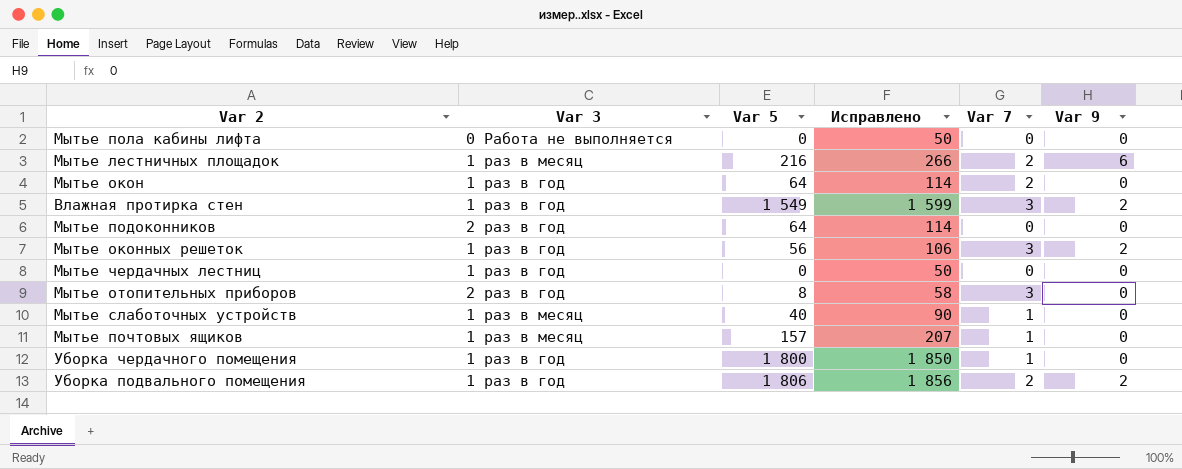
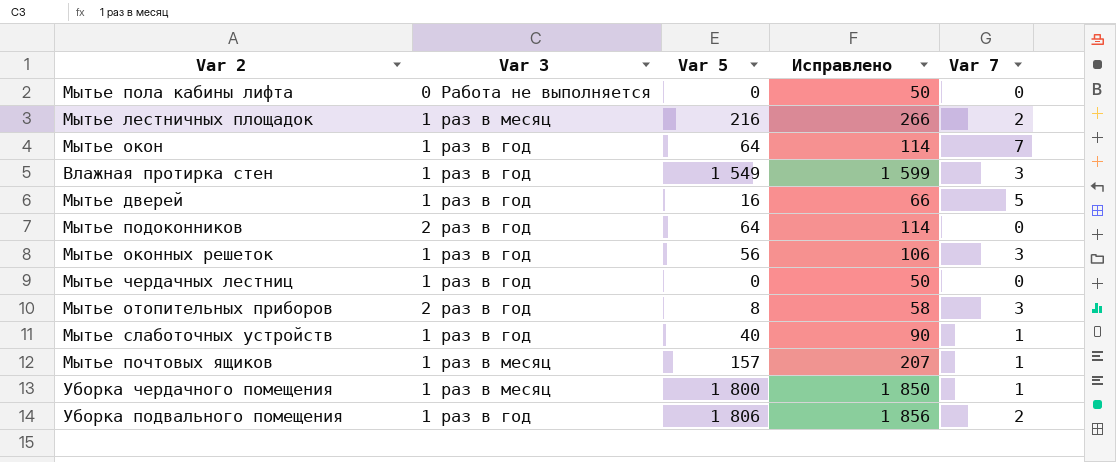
column Var 9 | position: 6 -> none
Мытье окон | Var 7: 2 -> 7
row Мытье дверей: none -> 1 раз в год | 16 | 66 | 5
Мытье слаботочных устройств | Var 3: 1 раз в месяц -> 1 раз в год
Уборка чердачного помещения | Var 3: 1 раз в год -> 1 раз в месяц

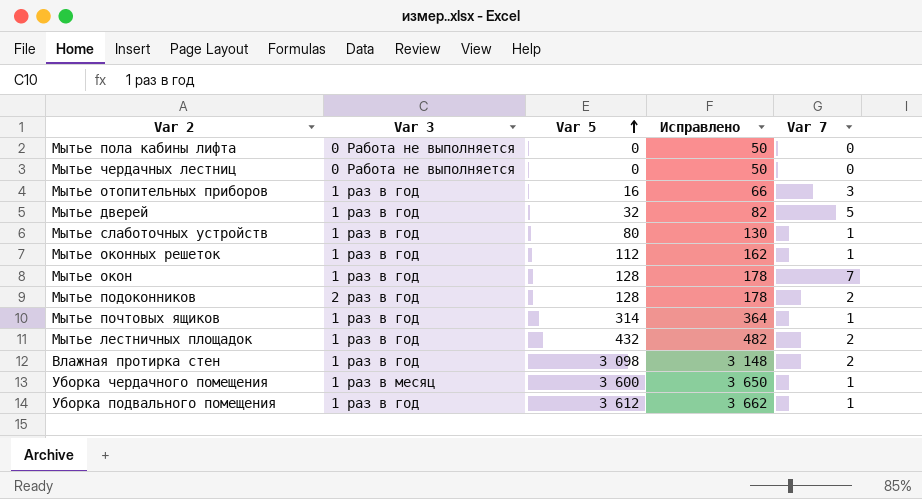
row order: none -> Var 5 ascending
Мытье чердачных лестниц | Var 3: 1 раз в год -> 0 Работа не выполняется
Мытье отопительных приборов | Var 3: 2 раз в год -> 1 раз в год
Мытье отопительных приборов | Var 5: 8 -> 16
Мытье отопительных приборов | Исправлено: 58 -> 66
Мытье дверей | Var 5: 16 -> 32
Мытье дверей | Исправлено: 66 -> 82
Мытье слаботочных устройств | Var 5: 40 -> 80
Мытье слаботочных устройств | Исправлено: 90 -> 130
Мытье оконных решеток | Var 5: 56 -> 112
Мытье оконных решеток | Исправлено: 106 -> 162
Мытье оконных решеток | Var 7: 3 -> 1
Мытье окон | Var 5: 64 -> 128
Мытье окон | Исправлено: 114 -> 178
Мытье подоконников | Var 5: 64 -> 128
Мытье подоконников | Исправлено: 114 -> 178
Мытье подоконников | Var 7: 0 -> 2
Мытье почтовых ящиков | Var 3: 1 раз в месяц -> 1 раз в год
Мытье почтовых ящиков | Var 5: 157 -> 314
Мытье почтовых ящиков | Исправлено: 207 -> 364
Мытье лестничных площадок | Var 3: 1 раз в месяц -> 1 раз в год
Мытье лестничных площадок | Var 5: 216 -> 432
Мытье лестничных площадок | Исправлено: 266 -> 482
Влажная протирка стен | Var 5: 1 549 -> 3 098
Влажная протирка стен | Исправлено: 1 599 -> 3 148
Влажная протирка стен | Var 7: 3 -> 2
Уборка чердачного помещения | Var 5: 1 800 -> 3 600
Уборка чердачного помещения | Исправлено: 1 850 -> 3 650
Уборка подвального помещения | Var 5: 1 806 -> 3 612
Уборка подвального помещения | Исправлено: 1 856 -> 3 662
Уборка подвального помещения | Var 7: 2 -> 1

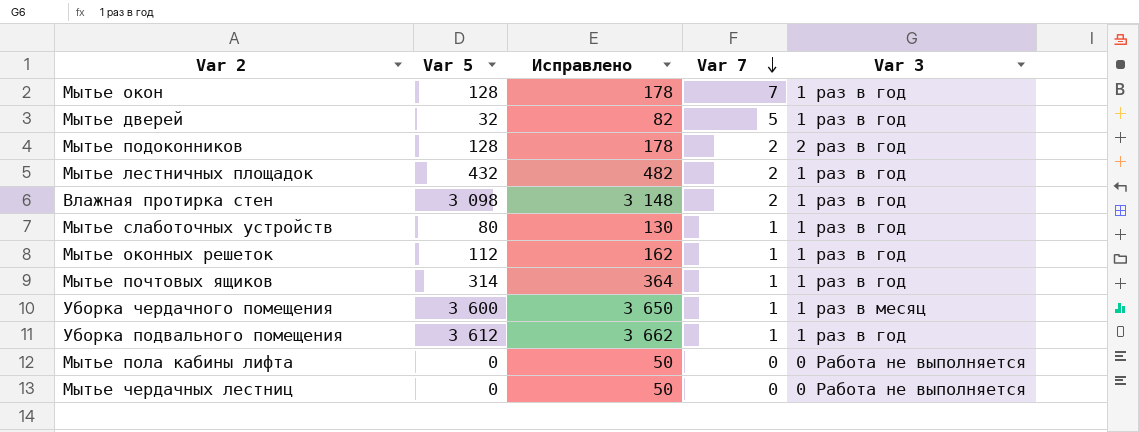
row order: Var 5 ascending -> Var 7 descending
column Var 3 | position: 2 -> 5
row Мытье отопительных приборов: 1 раз в год | 16 | 66 | 3 -> none

